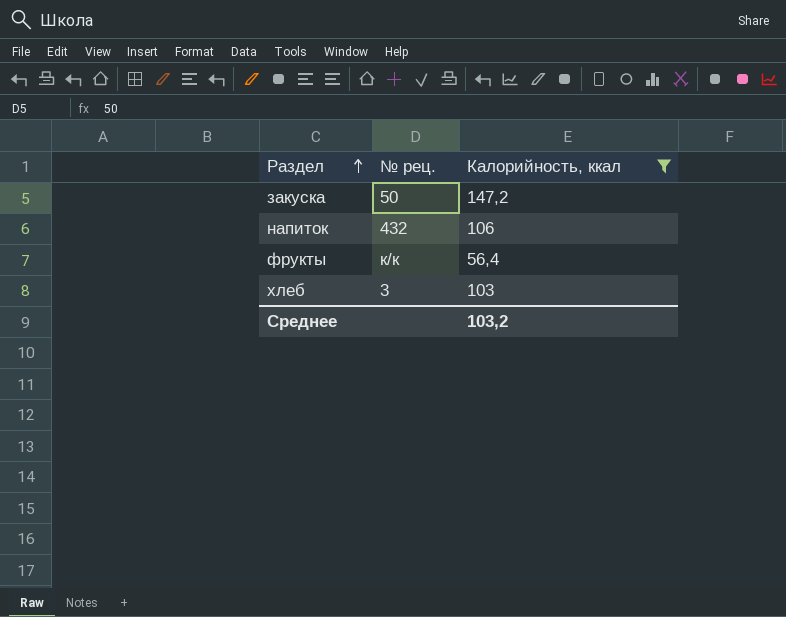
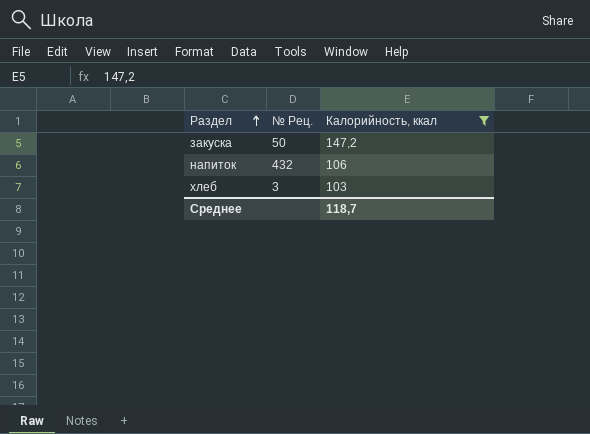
column name: № рец. -> № Рец.
row фрукты: к/к | 56,4 -> none
Среднее | Калорийность, ккал: 103,2 -> 118,7

